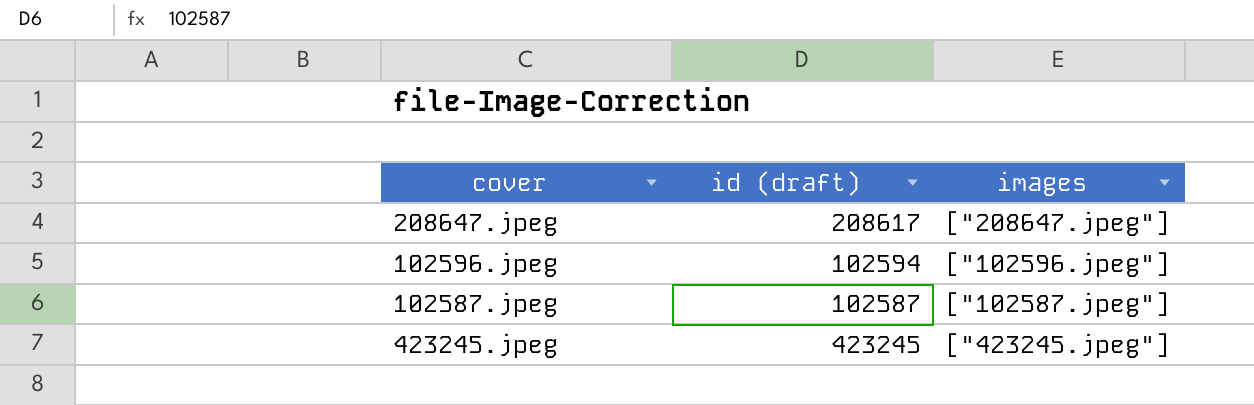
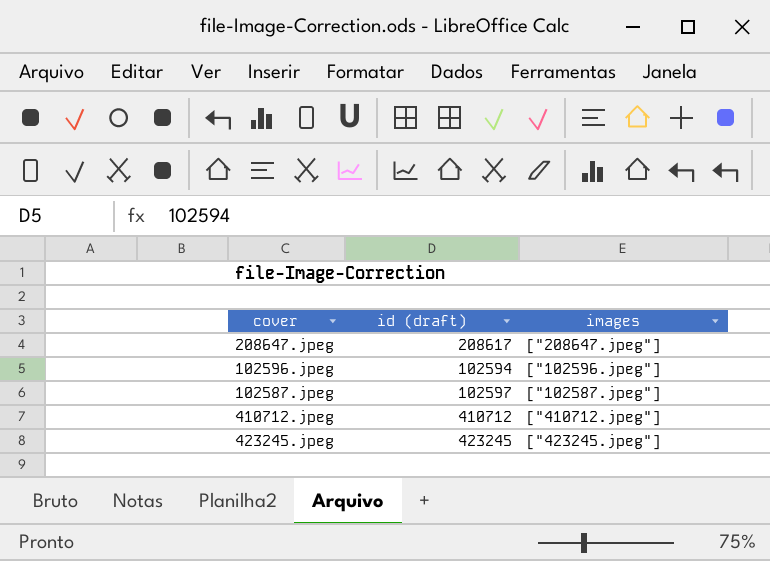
102587.jpeg | id (draft): 102587 -> 102597
row 410712.jpeg: none -> 410712 | ["410712.jpeg"]

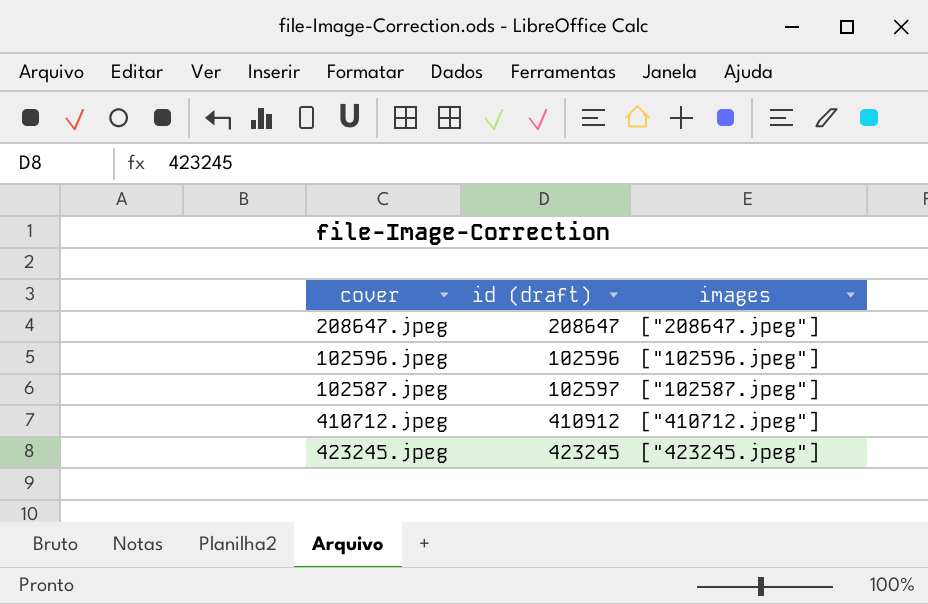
208647.jpeg | id (draft): 208617 -> 208647
102596.jpeg | id (draft): 102594 -> 102596
410712.jpeg | id (draft): 410712 -> 410912

